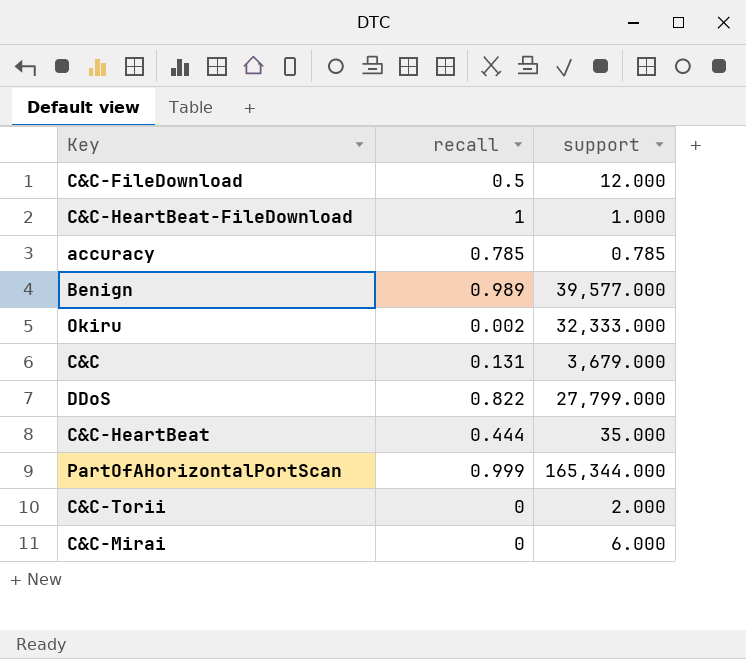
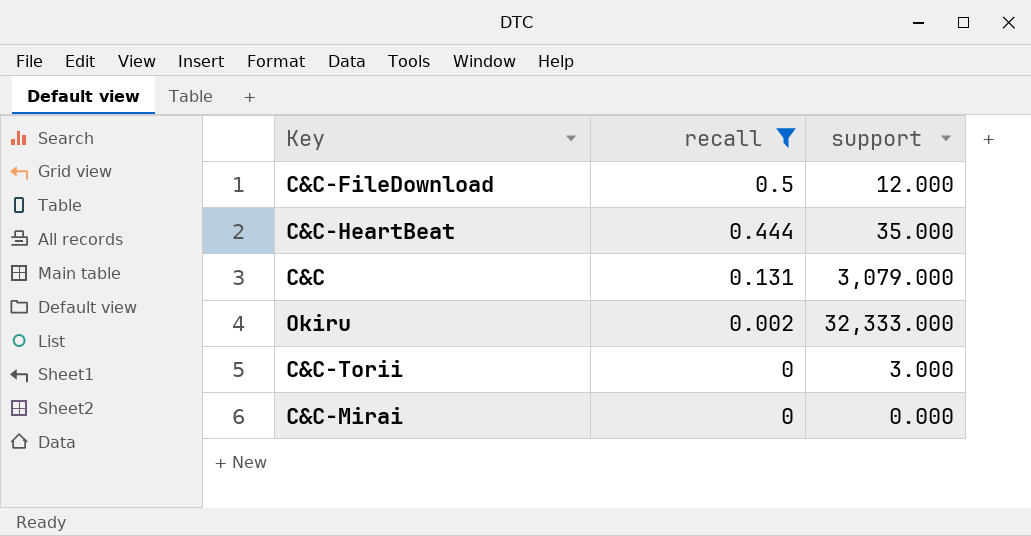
filter: none -> recall <= 0.5
row order: none -> recall descending
C&C | support: 3,679.000 -> 3,079.000
C&C-Torii | support: 2.000 -> 3.000
C&C-Mirai | support: 6.000 -> 0.000

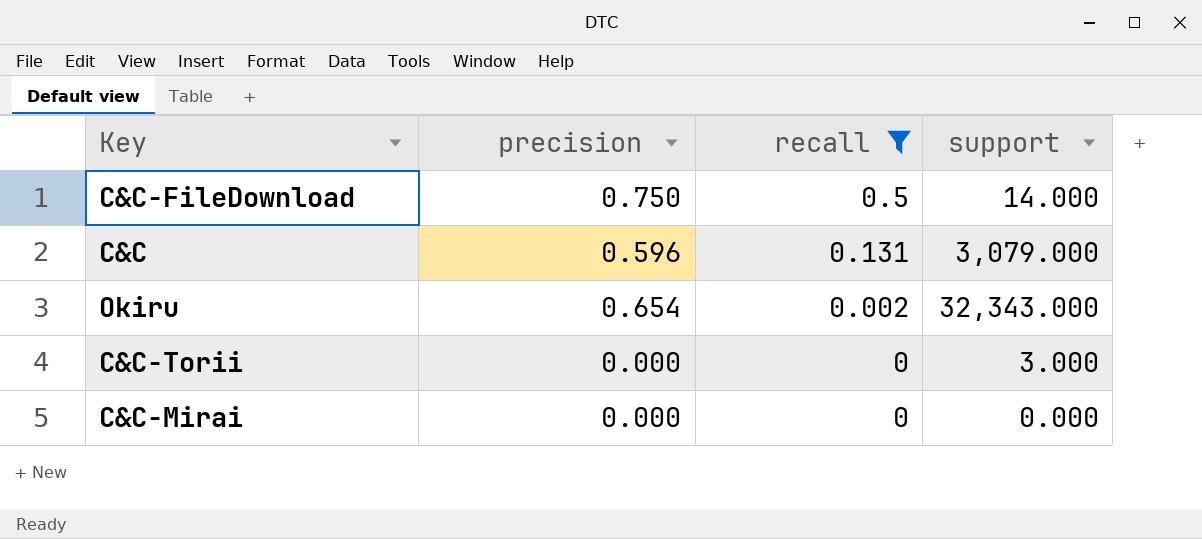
column precision | position: none -> 2
row C&C-HeartBeat: 0.444 | 35.000 -> none
C&C-FileDownload | support: 12.000 -> 14.000
Okiru | support: 32,333.000 -> 32,343.000

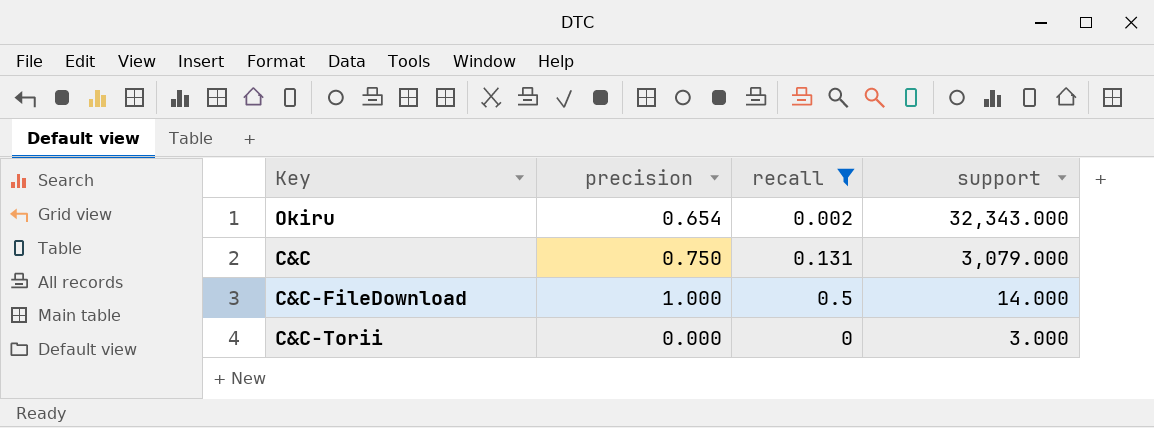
row order: recall descending -> support descending
row C&C-Mirai: 0.000 | 0 | 0.000 -> none
C&C | precision: 0.596 -> 0.750
C&C-FileDownload | precision: 0.750 -> 1.000

